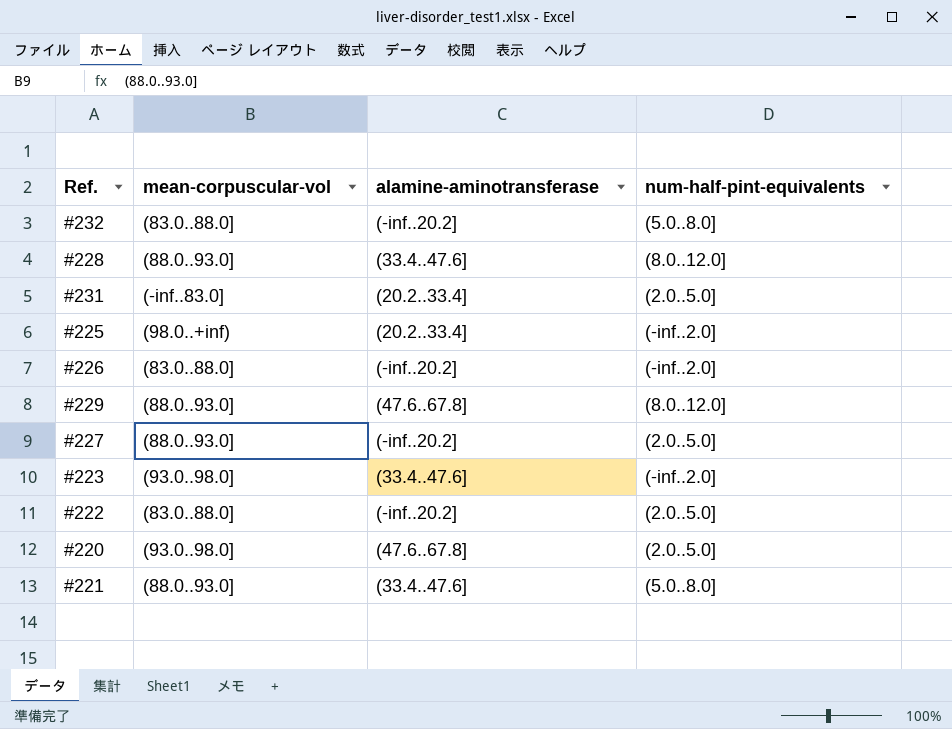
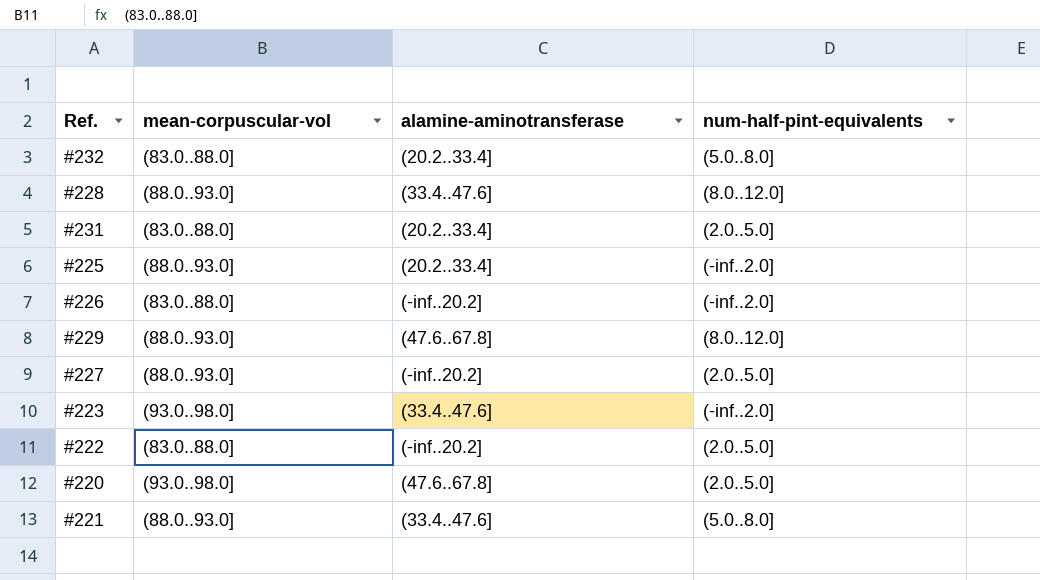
#232 | alamine-aminotransferase: (-inf..20.2] -> (20.2..33.4]
#231 | mean-corpuscular-vol: (-inf..83.0] -> (83.0..88.0]
#225 | mean-corpuscular-vol: (98.0..+inf) -> (88.0..93.0]

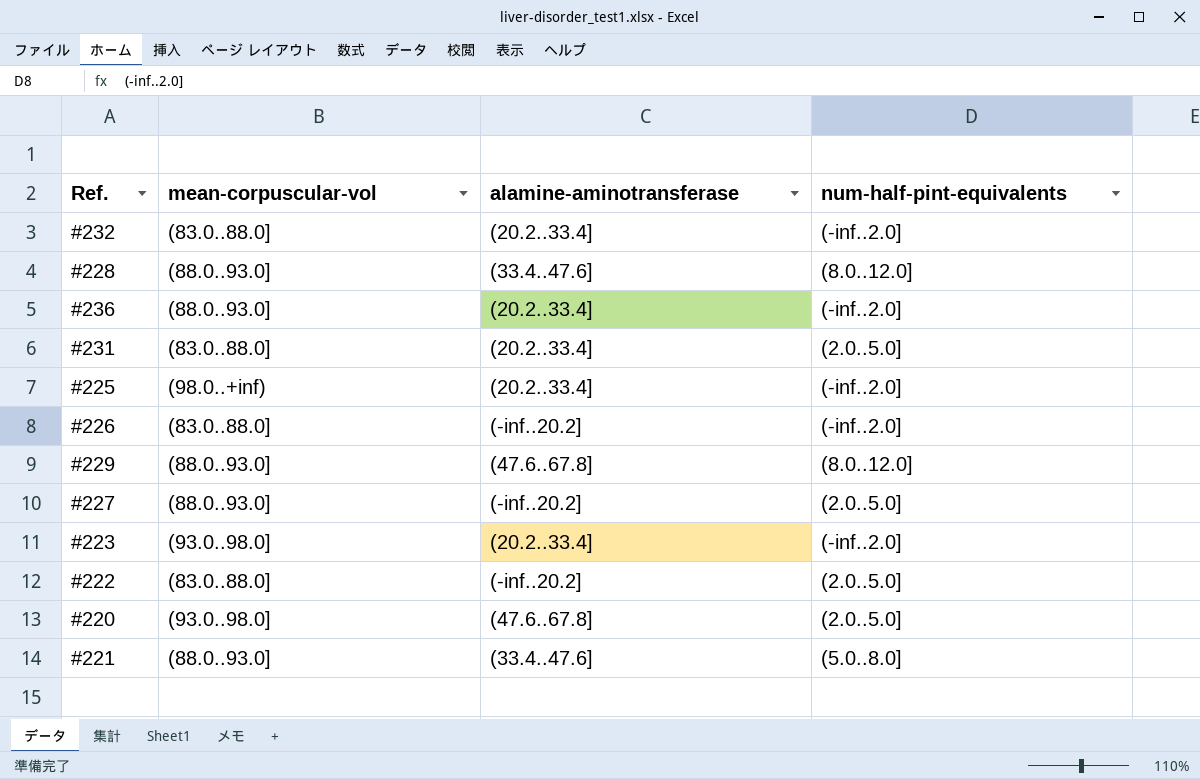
#232 | num-half-pint-equivalents: (5.0..8.0] -> (-inf..2.0]
row #236: none -> (88.0..93.0] | (20.2..33.4] | (-inf..2.0]
#225 | mean-corpuscular-vol: (88.0..93.0] -> (98.0..+inf)
#223 | alamine-aminotransferase: (33.4..47.6] -> (20.2..33.4]

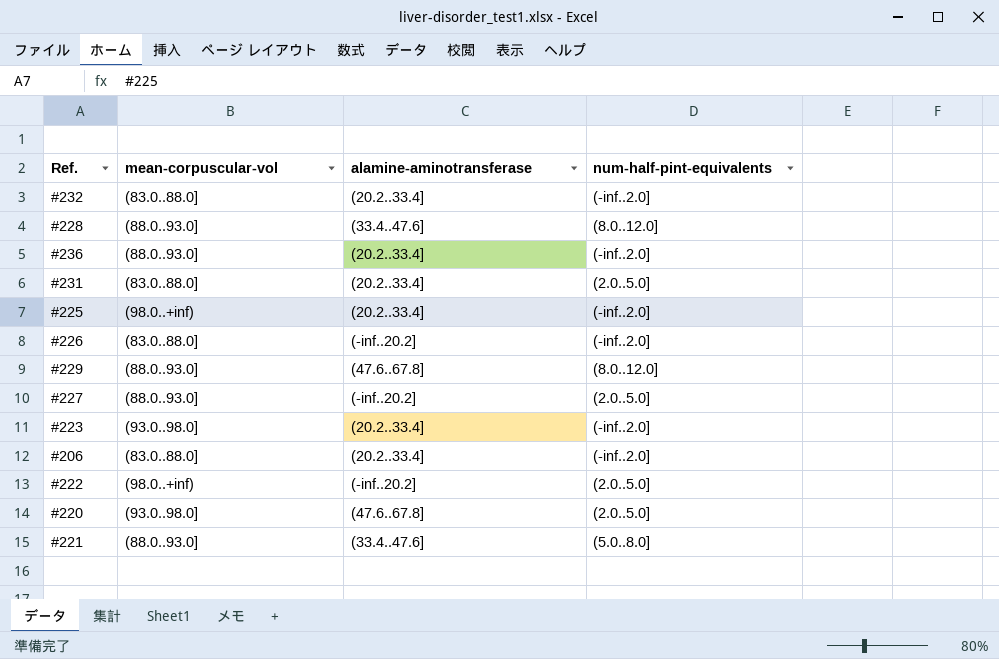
row #206: none -> (83.0..88.0] | (20.2..33.4] | (-inf..2.0]
#222 | mean-corpuscular-vol: (83.0..88.0] -> (98.0..+inf)

